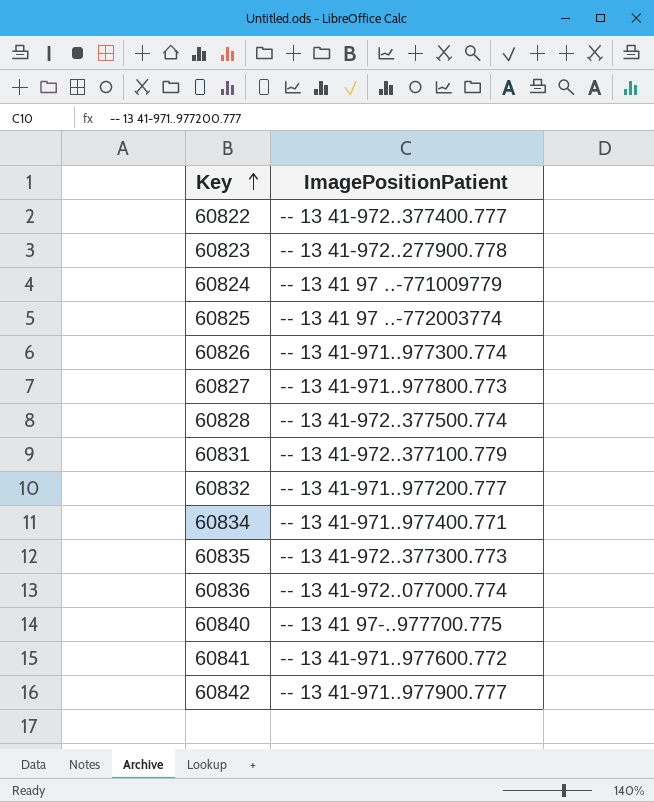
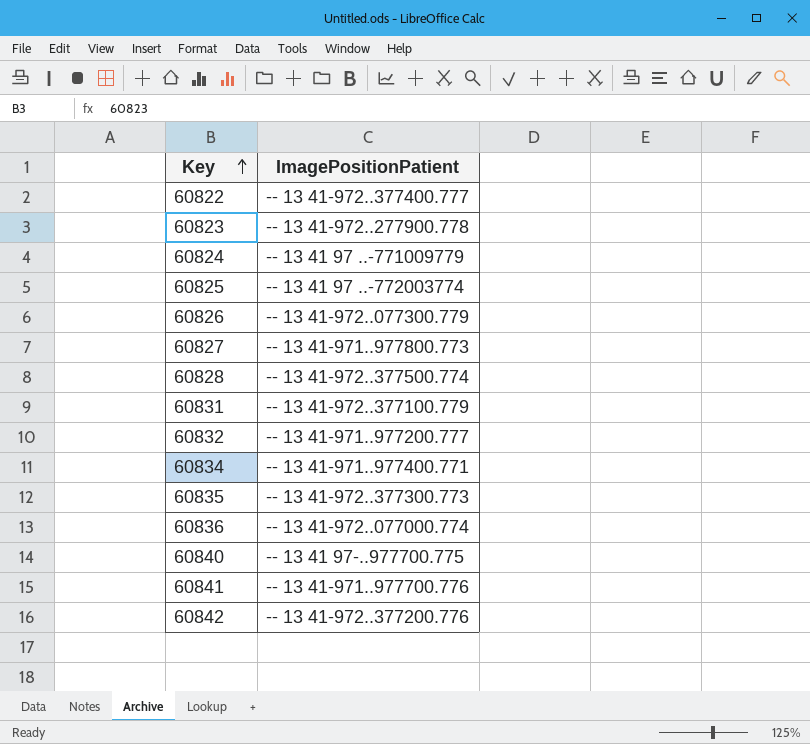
60826 | ImagePositionPatient: -- 13 41-971..977300.774 -> -- 13 41-972..077300.779
60841 | ImagePositionPatient: -- 13 41-971..977600.772 -> -- 13 41-971..977700.776
60842 | ImagePositionPatient: -- 13 41-971..977900.777 -> -- 13 41-972..377200.776

